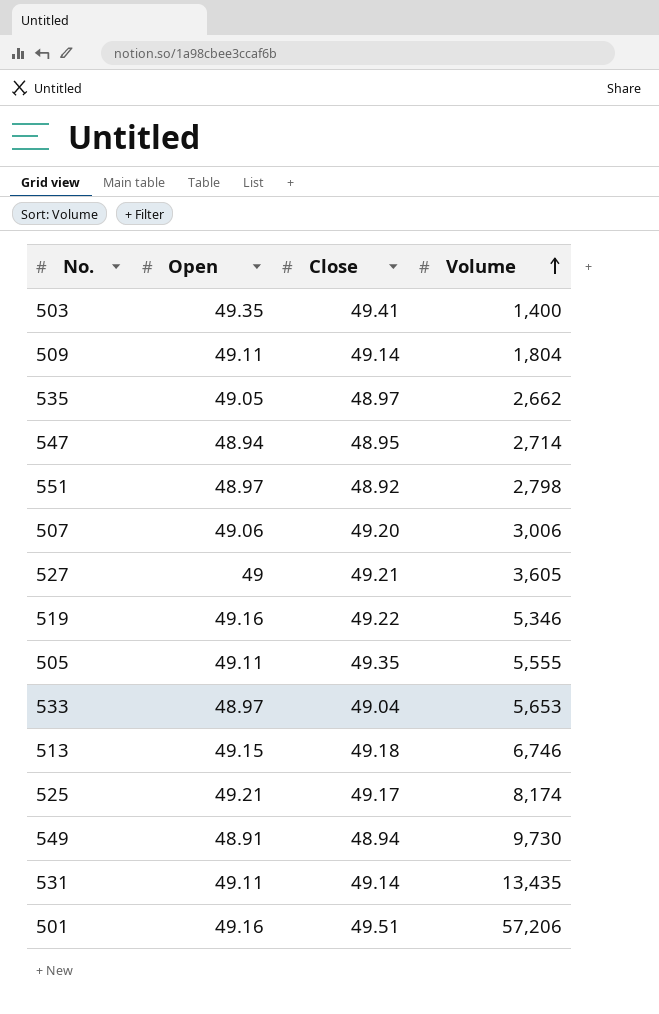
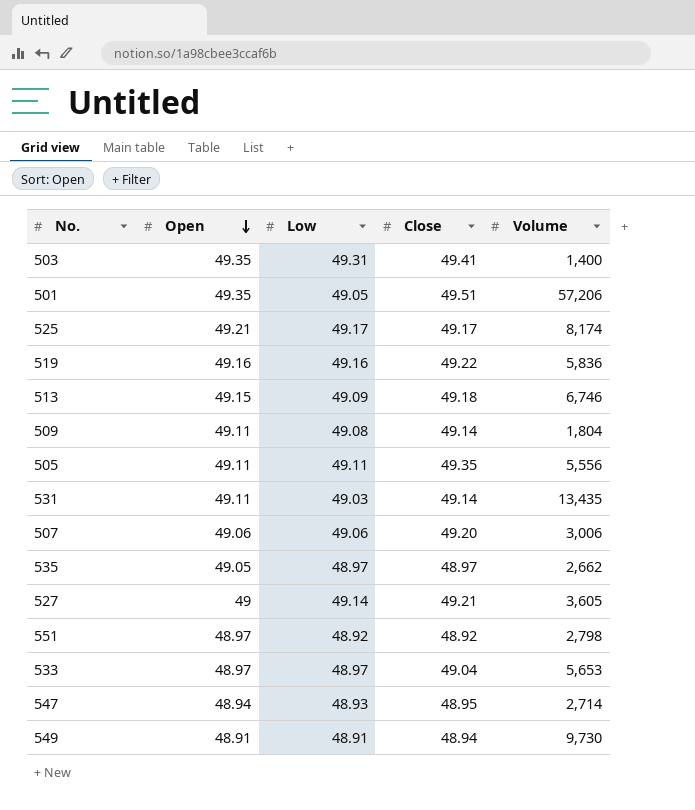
row order: Volume ascending -> Open descending
column Low | position: none -> 3
501 | Open: 49.16 -> 49.35
519 | Volume: 5,346 -> 5,836
505 | Volume: 5,555 -> 5,556

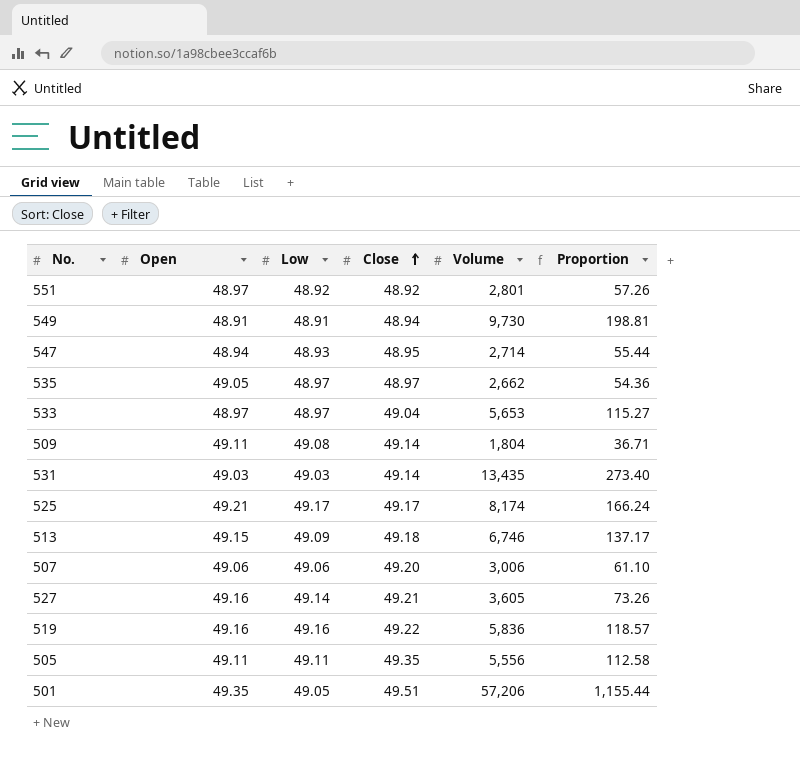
row order: Open descending -> Close ascending
column Proportion | formula: none -> [Volume] / [Close]
row 503: 49.35 | 49.31 | 49.41 | 1,400 -> none
551 | Volume: 2,798 -> 2,801
531 | Open: 49.11 -> 49.03
527 | Open: 49 -> 49.16

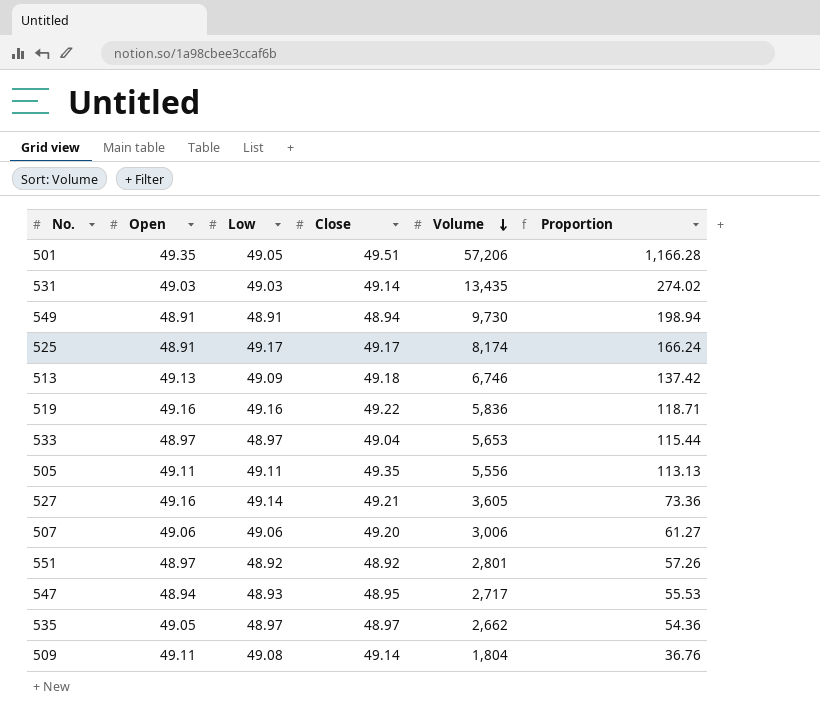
row order: Close ascending -> Volume descending
column Proportion | formula: [Volume] / [Close] -> [Volume] / [Low]
525 | Open: 49.21 -> 48.91
513 | Open: 49.15 -> 49.13
547 | Volume: 2,714 -> 2,717

